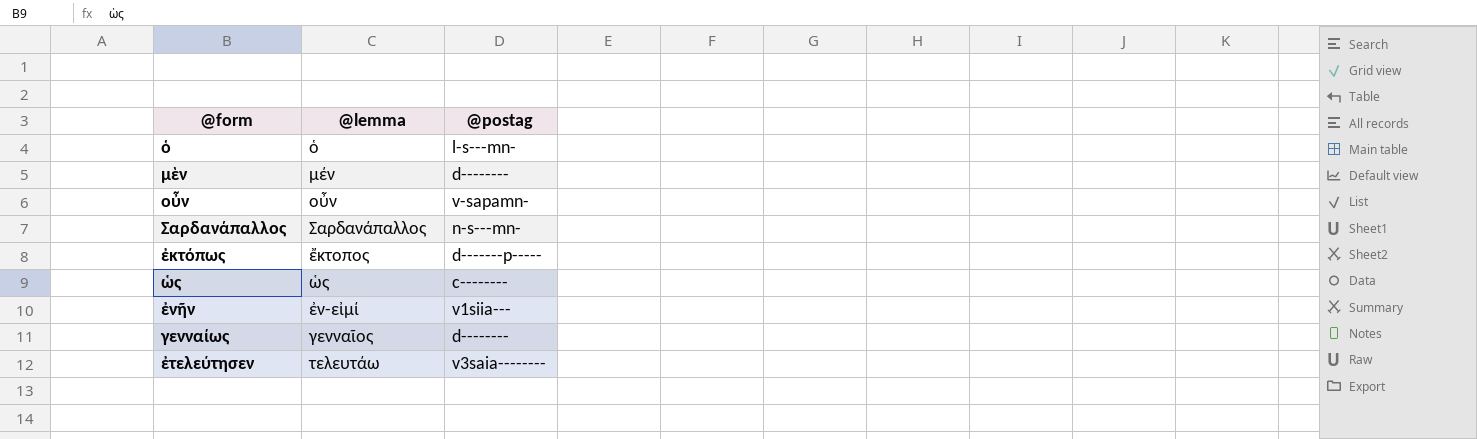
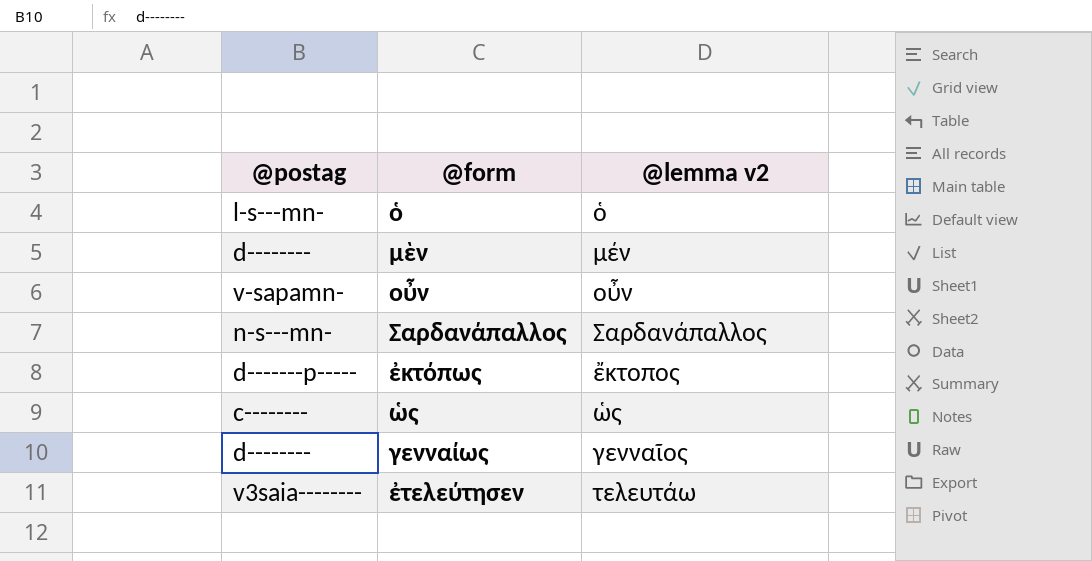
column @postag | position: 3 -> 1
column name: @lemma -> @lemma v2
row ἐνῆν: ἐν-εἰμί | v1siia--- -> none

